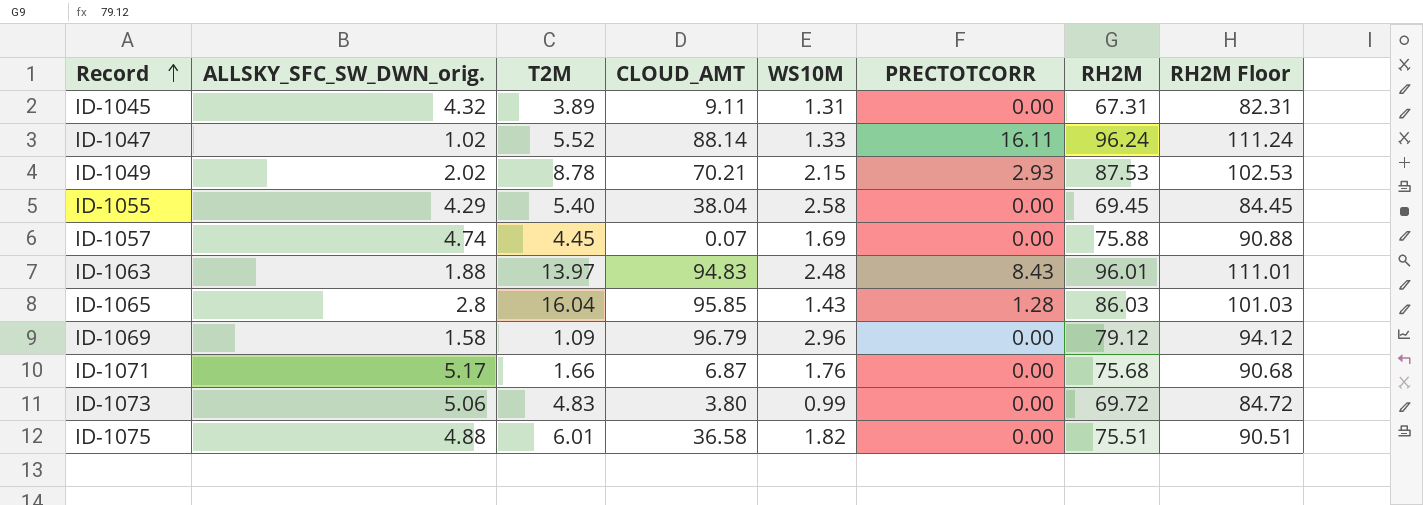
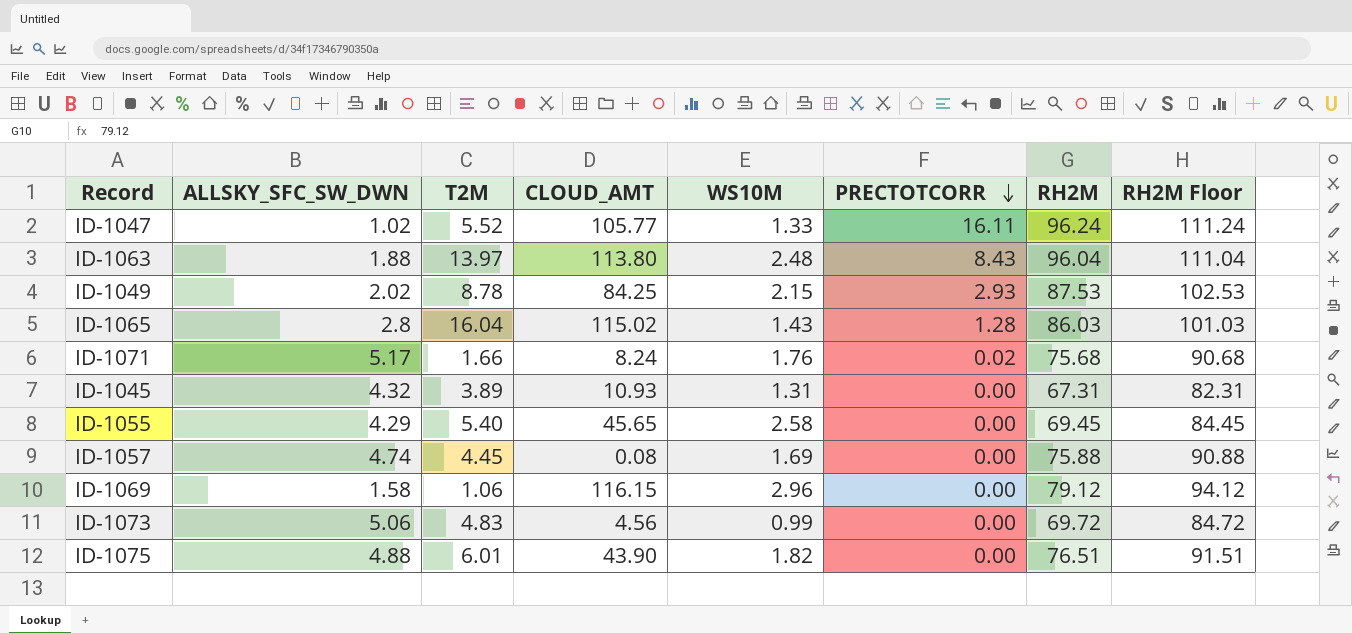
row order: Record ascending -> PRECTOTCORR descending
column name: ALLSKY_SFC_SW_DWN_orig. -> ALLSKY_SFC_SW_DWN
ID-1047 | CLOUD_AMT: 88.14 -> 105.77
ID-1063 | CLOUD_AMT: 94.83 -> 113.80
ID-1063 | RH2M: 96.01 -> 96.04
ID-1063 | RH2M Floor: 111.01 -> 111.04
ID-1049 | CLOUD_AMT: 70.21 -> 84.25
ID-1065 | CLOUD_AMT: 95.85 -> 115.02
ID-1071 | CLOUD_AMT: 6.87 -> 8.24
ID-1071 | PRECTOTCORR: 0.00 -> 0.02
ID-1045 | CLOUD_AMT: 9.11 -> 10.93
ID-1055 | CLOUD_AMT: 38.04 -> 45.65
ID-1057 | CLOUD_AMT: 0.07 -> 0.08
ID-1069 | T2M: 1.09 -> 1.06
ID-1069 | CLOUD_AMT: 96.79 -> 116.15
ID-1073 | CLOUD_AMT: 3.80 -> 4.56
ID-1075 | CLOUD_AMT: 36.58 -> 43.90
ID-1075 | RH2M: 75.51 -> 76.51
ID-1075 | RH2M Floor: 90.51 -> 91.51

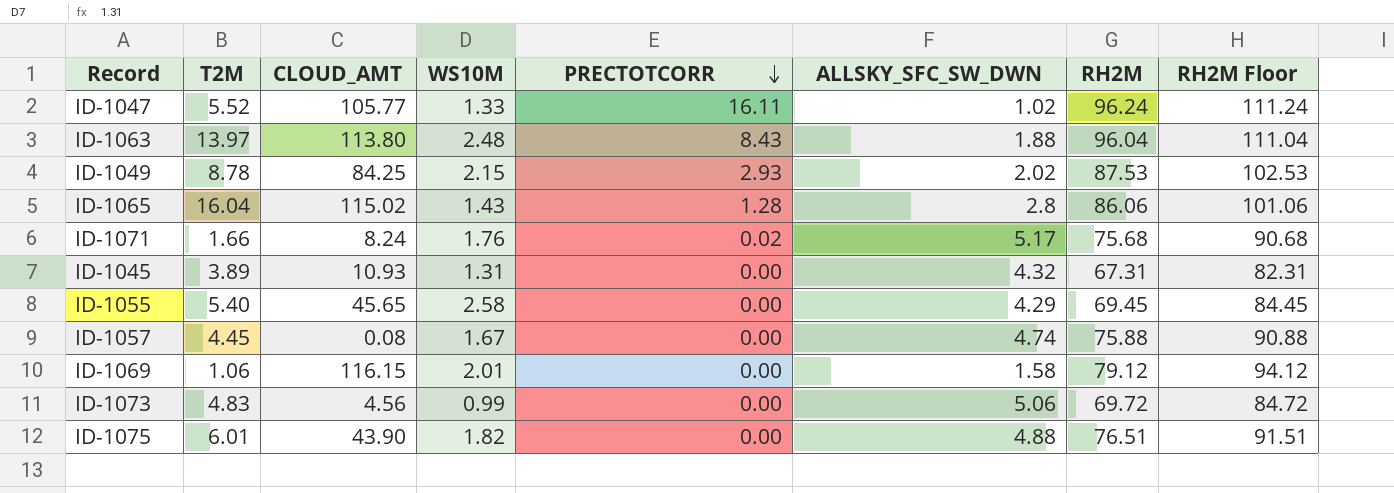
column ALLSKY_SFC_SW_DWN | position: 2 -> 6
ID-1065 | RH2M: 86.03 -> 86.06
ID-1065 | RH2M Floor: 101.03 -> 101.06
ID-1057 | WS10M: 1.69 -> 1.67
ID-1069 | WS10M: 2.96 -> 2.01

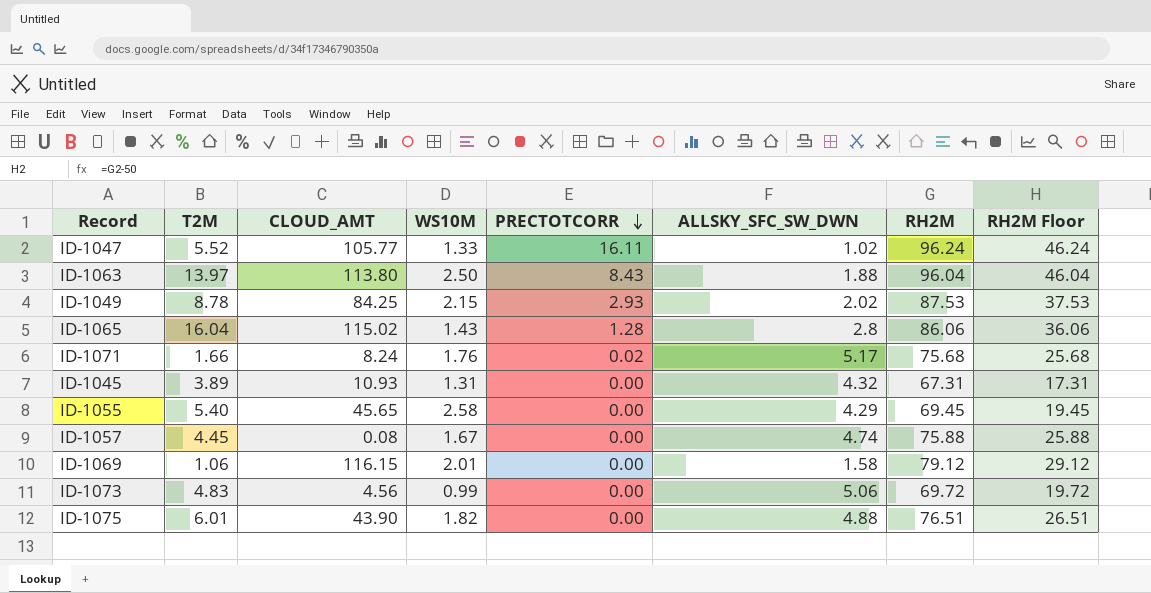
column RH2M Floor | formula: [RH2M] + 15 -> [RH2M] - 50
ID-1063 | WS10M: 2.48 -> 2.50

